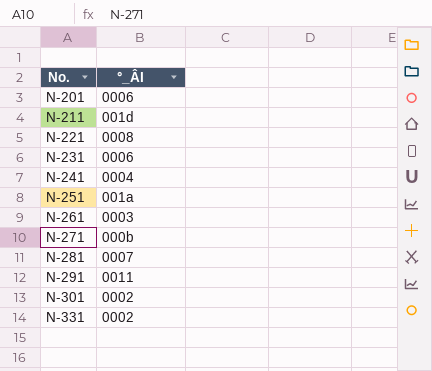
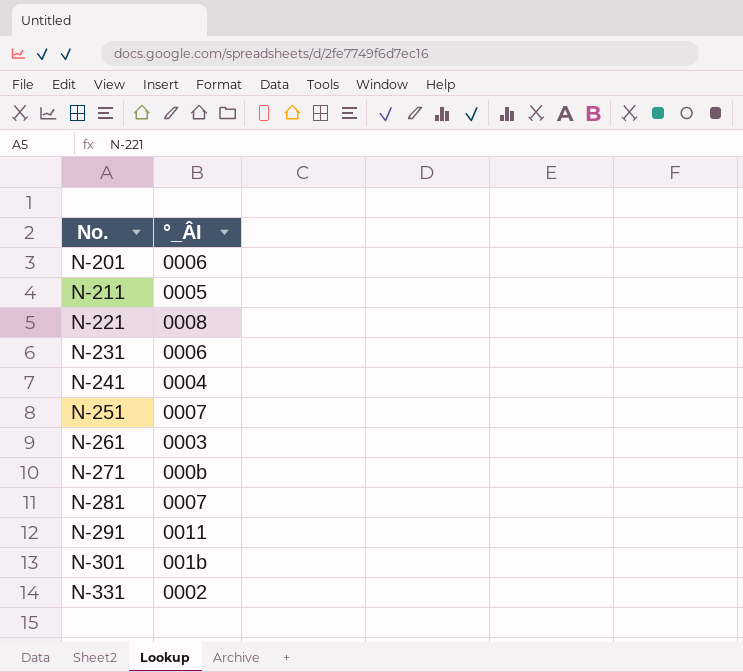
N-211 | °_ÂI: 001d -> 0005
N-251 | °_ÂI: 001a -> 0007
N-301 | °_ÂI: 0002 -> 001b

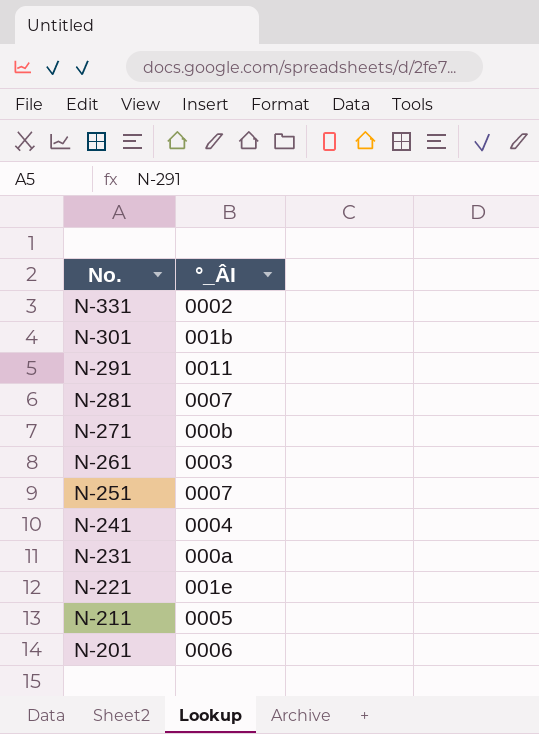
row order: No. ascending -> No. descending
N-231 | °_ÂI: 0006 -> 000a
N-221 | °_ÂI: 0008 -> 001e

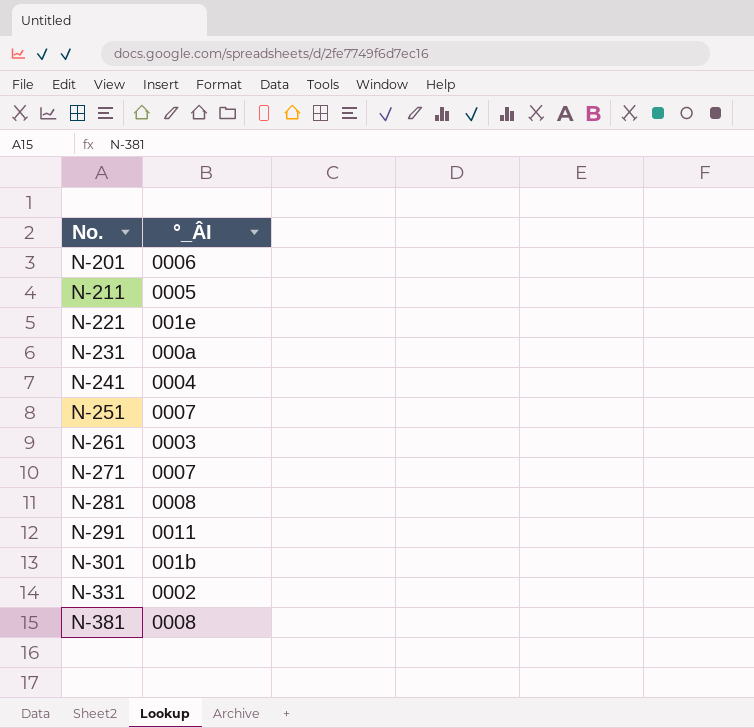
row order: No. descending -> No. ascending
N-271 | °_ÂI: 000b -> 0007
N-281 | °_ÂI: 0007 -> 0008
row N-381: none -> 0008

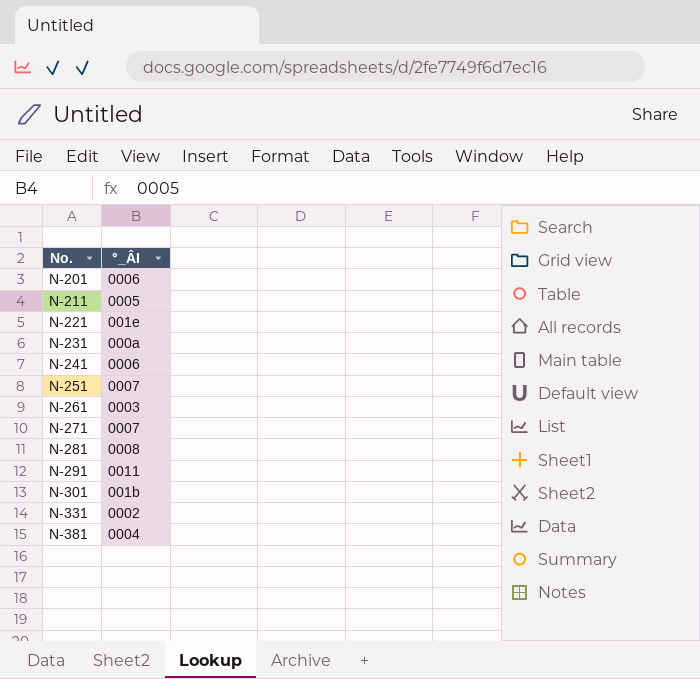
N-241 | °_ÂI: 0004 -> 0006
N-381 | °_ÂI: 0008 -> 0004

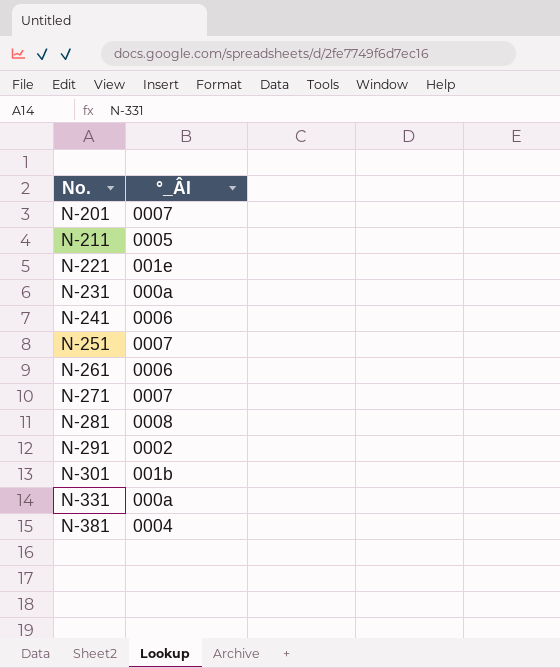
N-201 | °_ÂI: 0006 -> 0007
N-261 | °_ÂI: 0003 -> 0006
N-291 | °_ÂI: 0011 -> 0002
N-331 | °_ÂI: 0002 -> 000a

